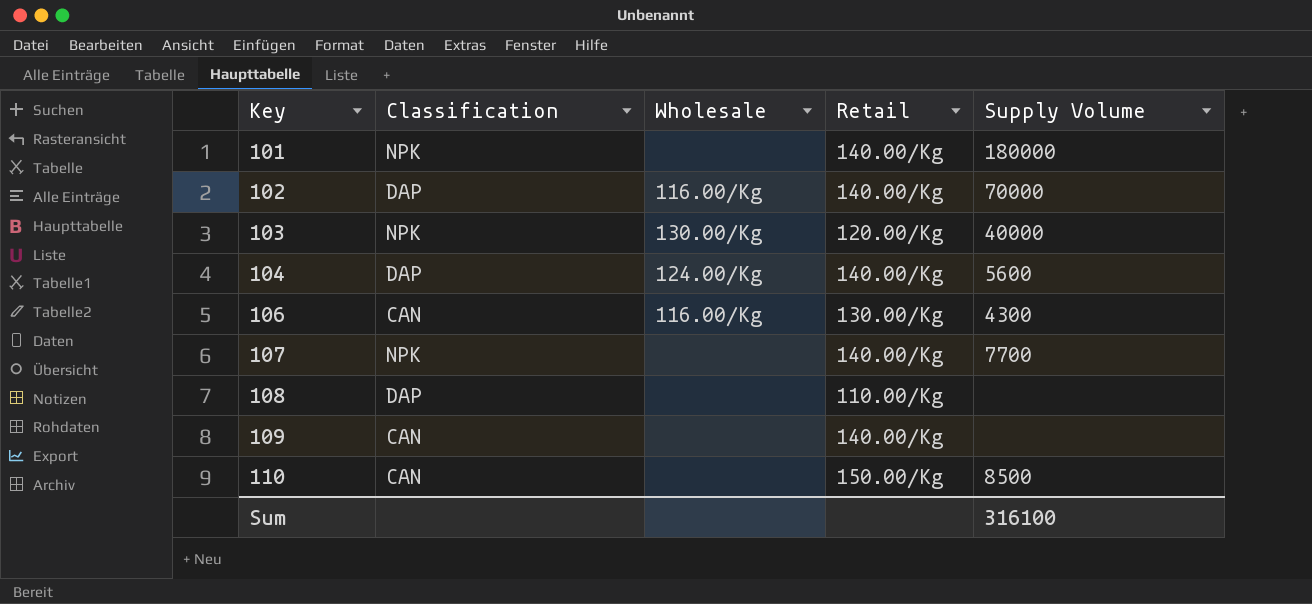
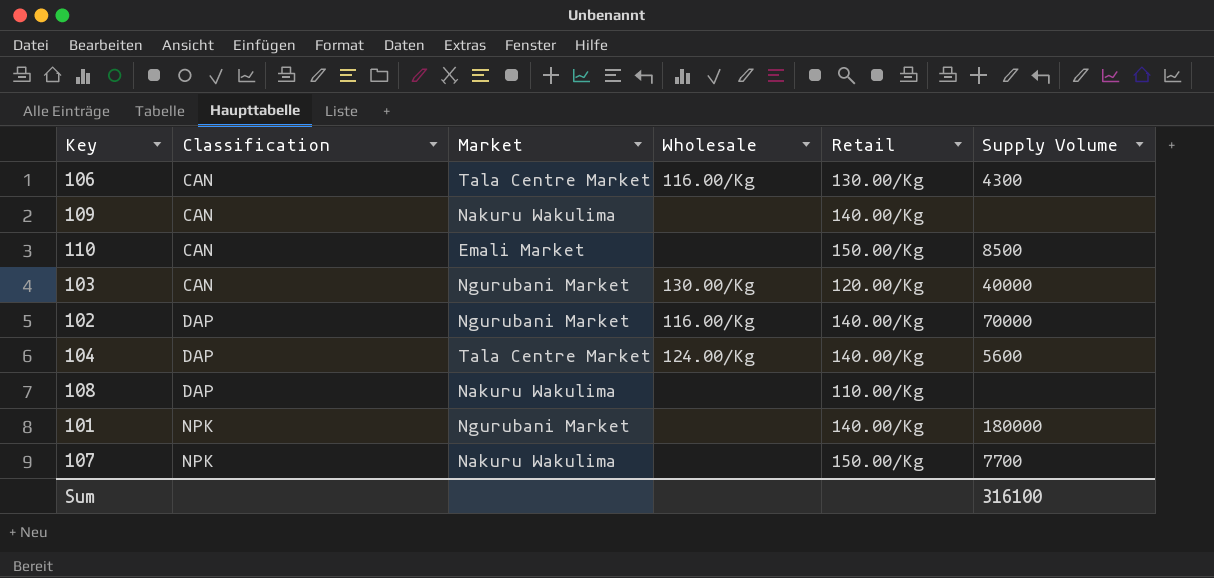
row order: Key ascending -> Classification ascending
column Market | position: none -> 3
103 | Classification: NPK -> CAN
107 | Retail: 140.00/Kg -> 150.00/Kg

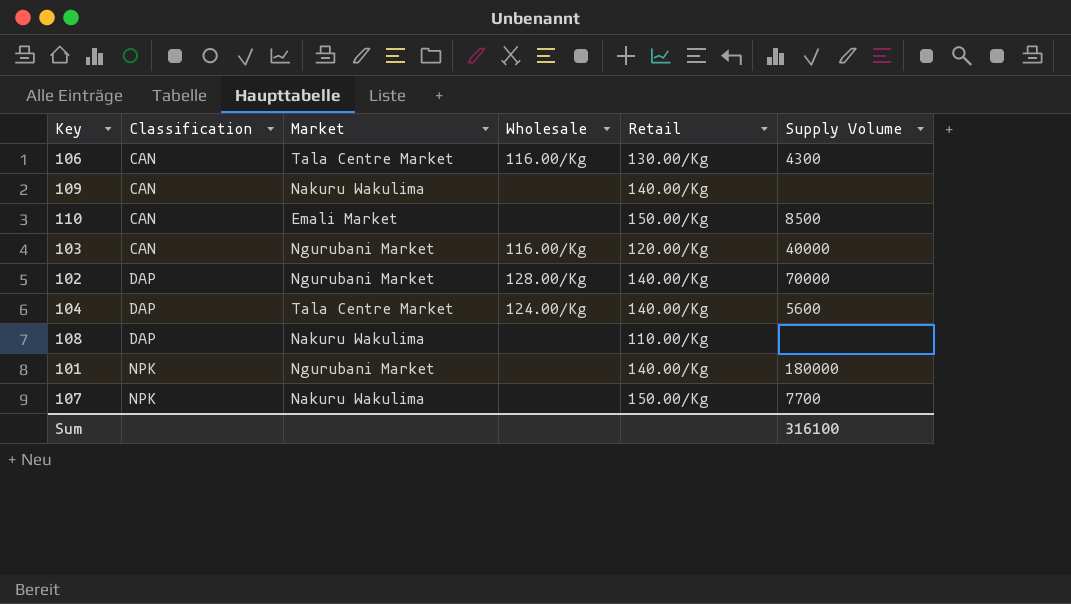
103 | Wholesale: 130.00/Kg -> 116.00/Kg
102 | Wholesale: 116.00/Kg -> 128.00/Kg

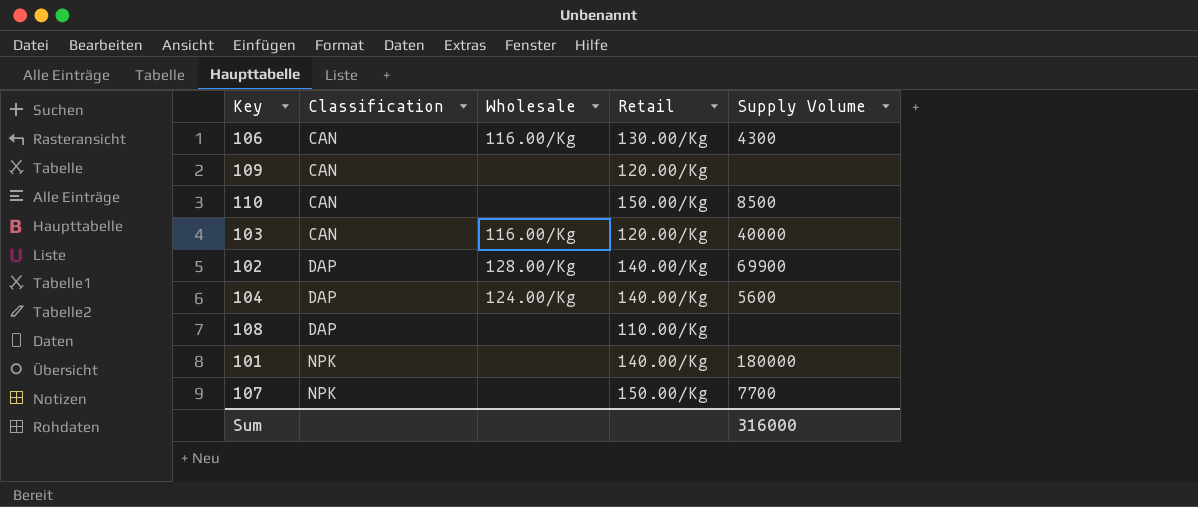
column Market | position: 3 -> none
109 | Retail: 140.00/Kg -> 120.00/Kg
102 | Supply Volume: 70000 -> 69900
Sum | Supply Volume: 316100 -> 316000

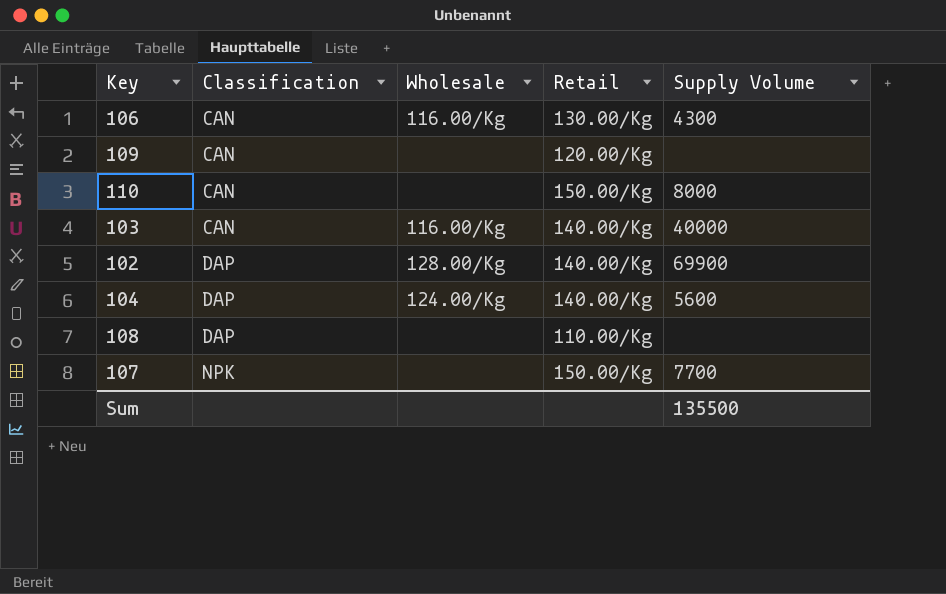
row 101: NPK | none | 140.00/Kg | 180000 -> none
110 | Supply Volume: 8500 -> 8000
103 | Retail: 120.00/Kg -> 140.00/Kg
Sum | Supply Volume: 316000 -> 135500

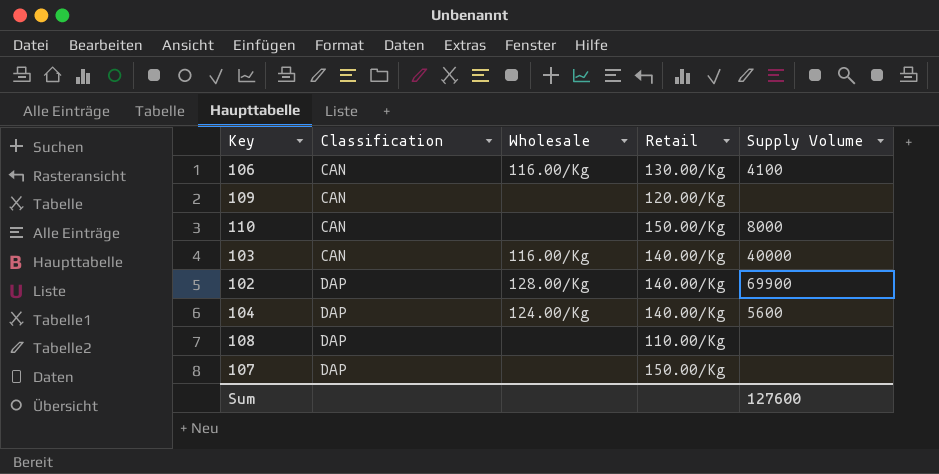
106 | Supply Volume: 4300 -> 4100
107 | Classification: NPK -> DAP
107 | Supply Volume: 7700 -> none
Sum | Supply Volume: 135500 -> 127600

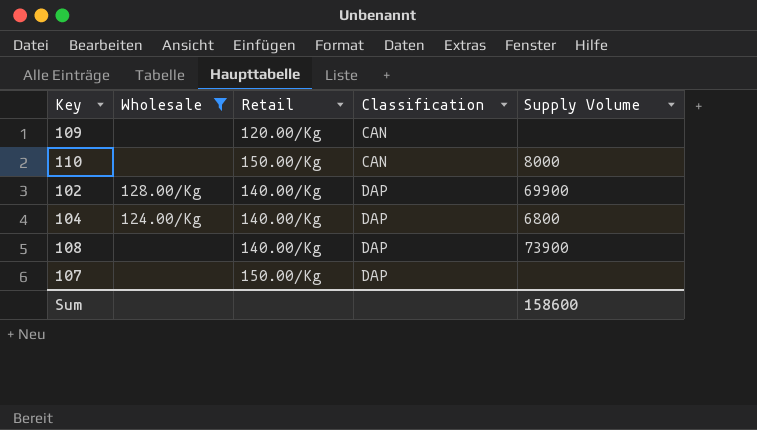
filter: none -> Wholesale != 116.00/Kg
column Classification | position: 2 -> 4
104 | Supply Volume: 5600 -> 6800
108 | Retail: 110.00/Kg -> 140.00/Kg
108 | Supply Volume: none -> 73900
Sum | Supply Volume: 127600 -> 158600

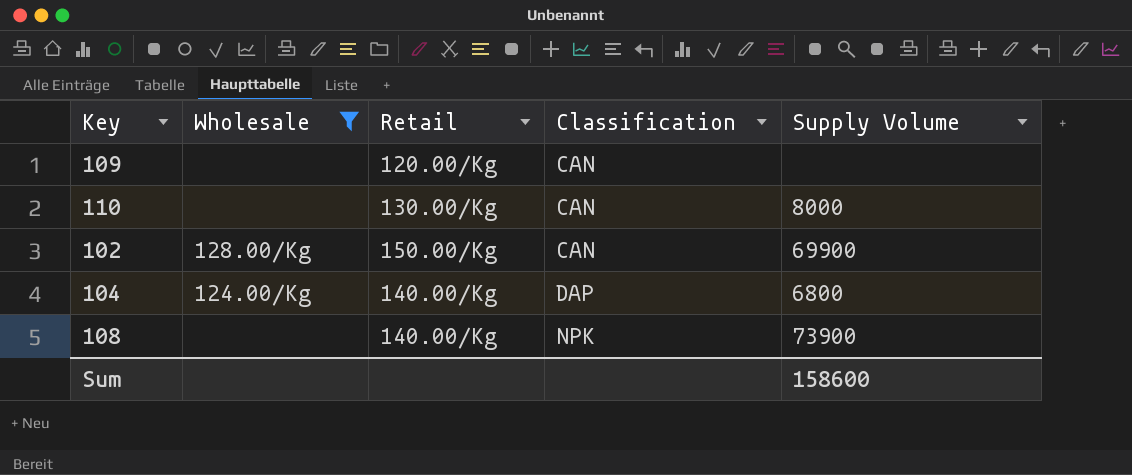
row 107: none | 150.00/Kg | DAP | none -> none
110 | Retail: 150.00/Kg -> 130.00/Kg
102 | Retail: 140.00/Kg -> 150.00/Kg
102 | Classification: DAP -> CAN
108 | Classification: DAP -> NPK

